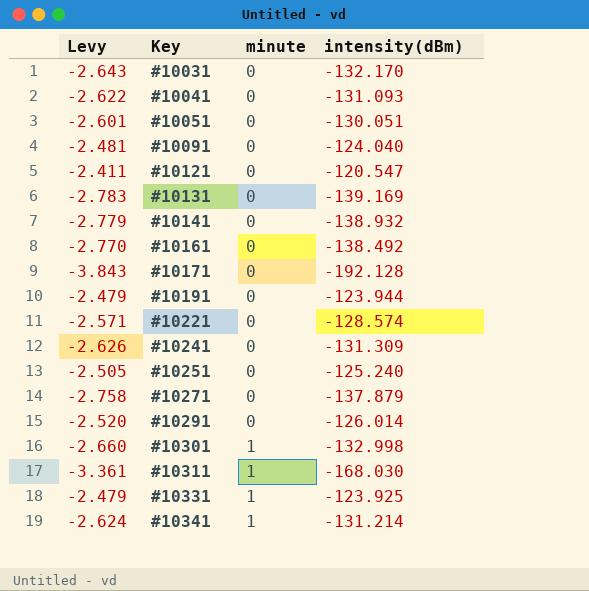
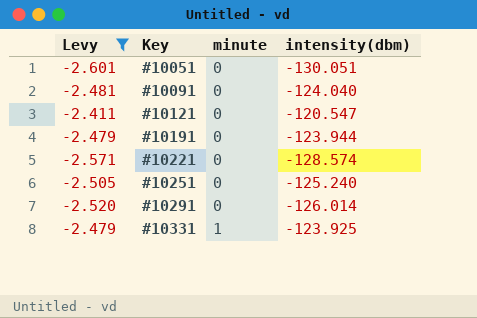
filter: none -> Levy >= -2.601
column name: intensity(dBm) -> intensity(dbm)

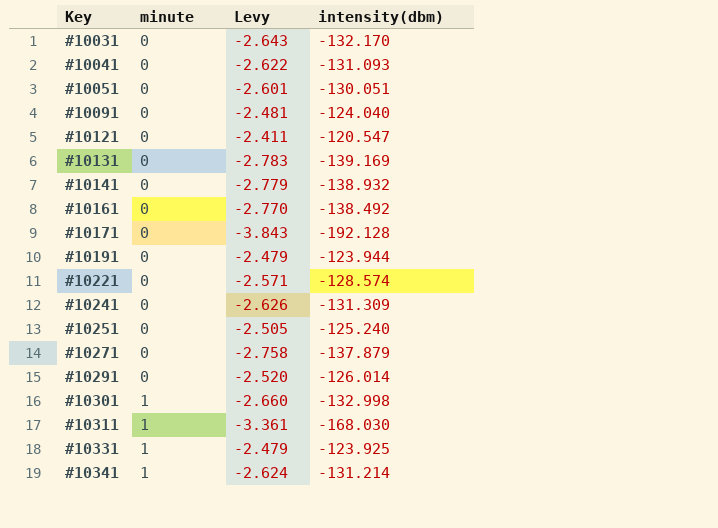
filter: Levy >= -2.601 -> none
column Levy | position: 1 -> 3

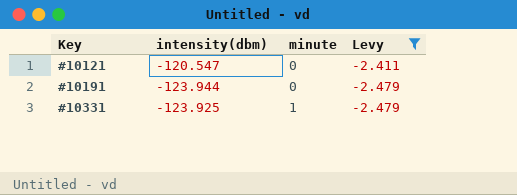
filter: none -> Levy >= -2.479
column intensity(dbm) | position: 4 -> 2

